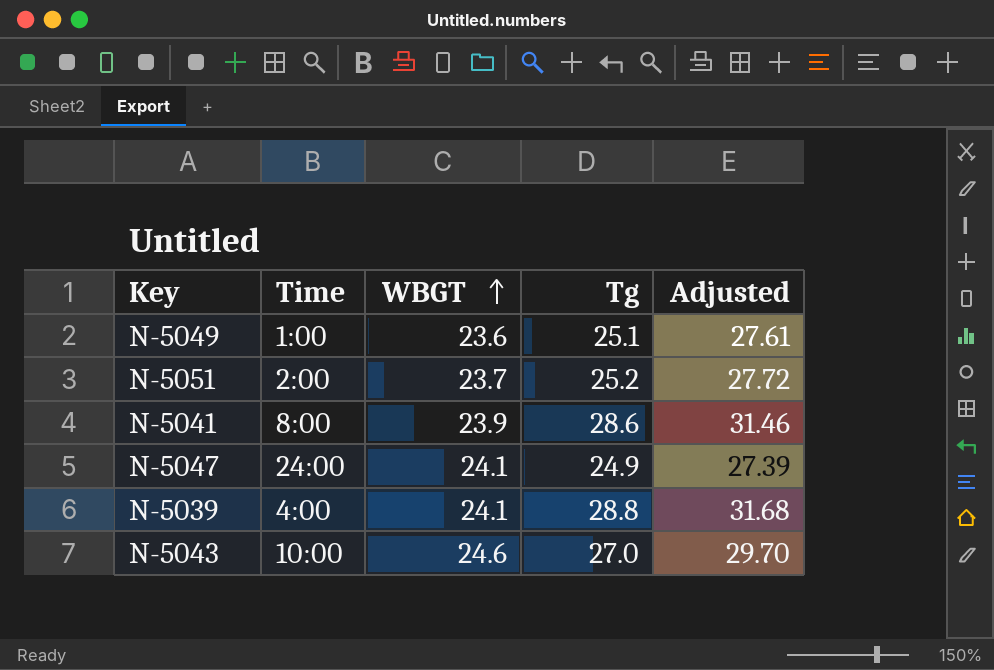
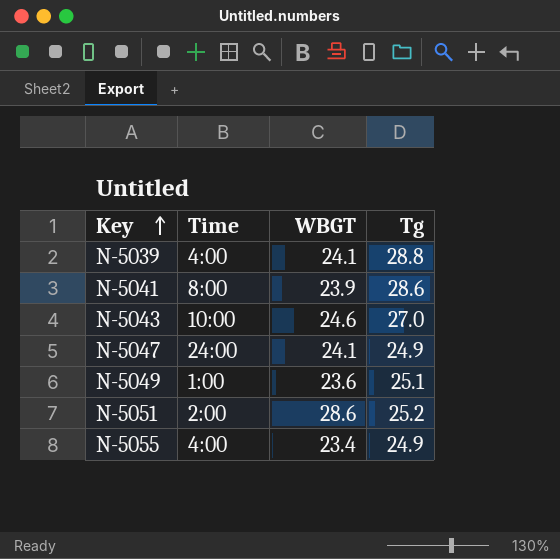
row order: WBGT ascending -> Key ascending
column Adjusted | formula: [Tg] * 1.1 -> none
N-5051 | WBGT: 23.7 -> 28.6
row N-5055: none -> 4:00 | 23.4 | 24.9

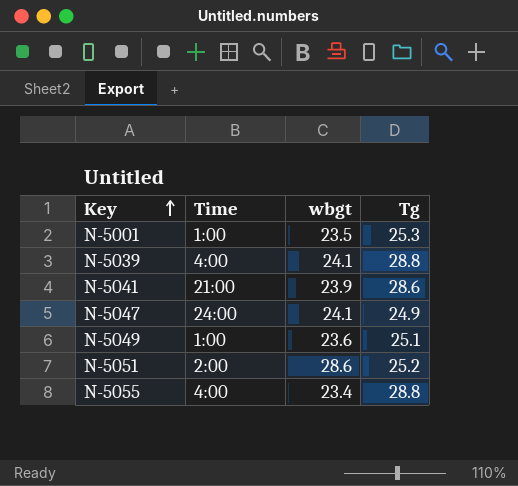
column name: WBGT -> wbgt
row N-5043: 10:00 | 24.6 | 27.0 -> none
row N-5001: none -> 1:00 | 23.5 | 25.3
N-5041 | Time: 8:00 -> 21:00
N-5055 | Tg: 24.9 -> 28.8

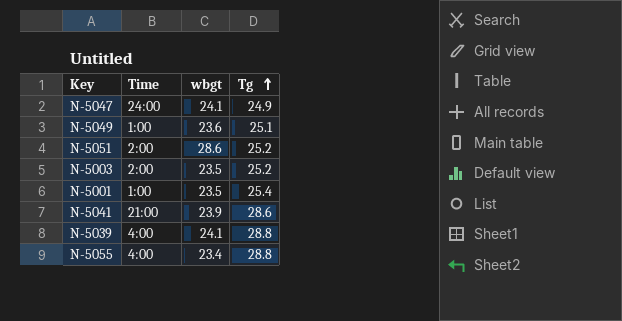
row order: Key ascending -> Tg ascending
row N-5003: none -> 2:00 | 23.5 | 25.2
N-5001 | Tg: 25.3 -> 25.4

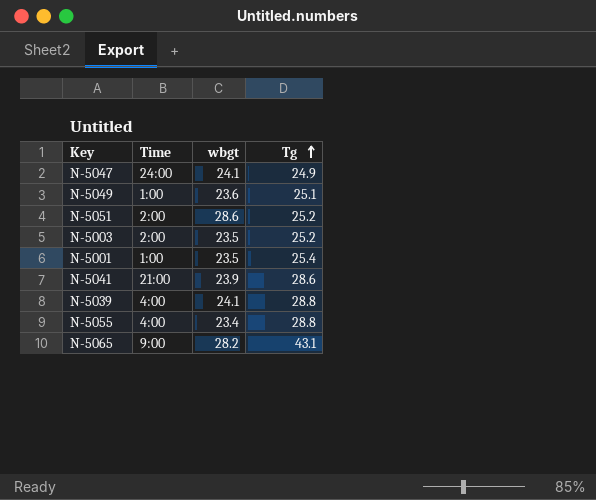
row N-5065: none -> 9:00 | 28.2 | 43.1

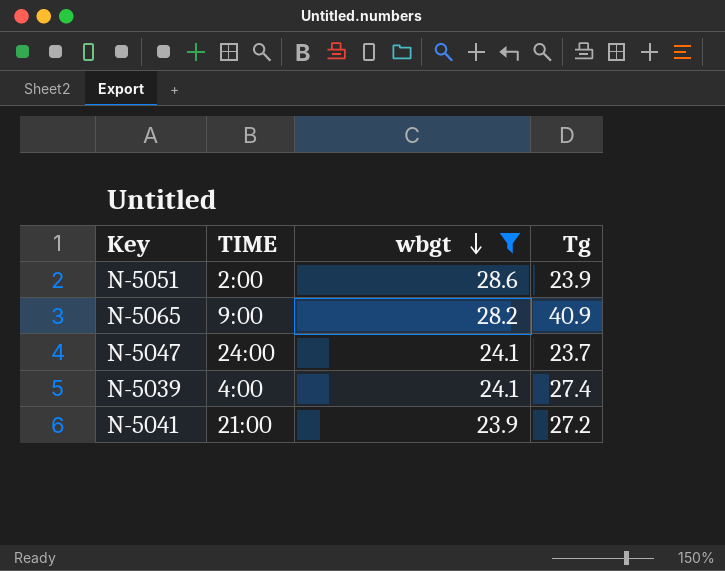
filter: none -> wbgt >= 23.9
row order: Tg ascending -> wbgt descending
column name: Time -> TIME
N-5051 | Tg: 25.2 -> 23.9
N-5065 | Tg: 43.1 -> 40.9
N-5047 | Tg: 24.9 -> 23.7
N-5039 | Tg: 28.8 -> 27.4
N-5041 | Tg: 28.6 -> 27.2

